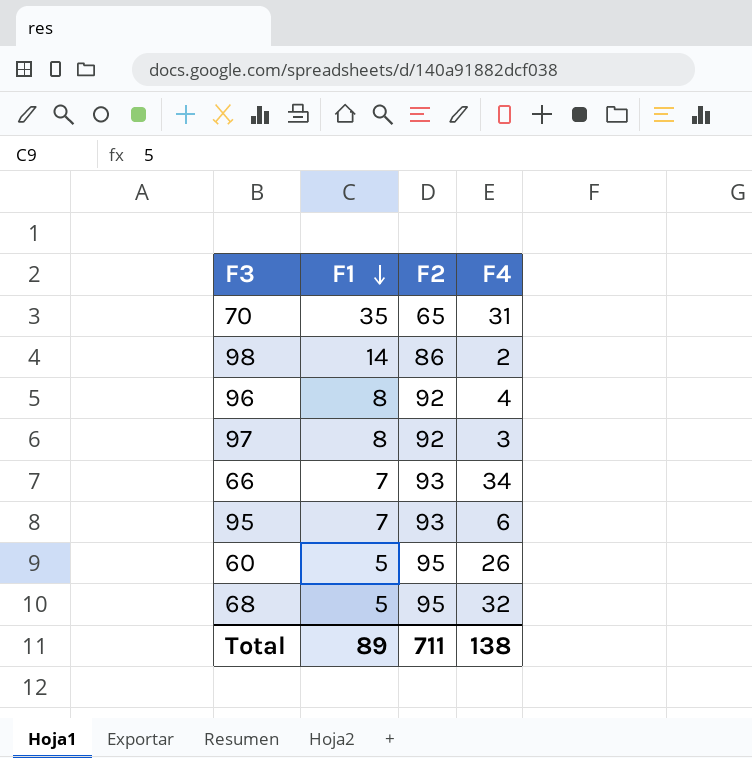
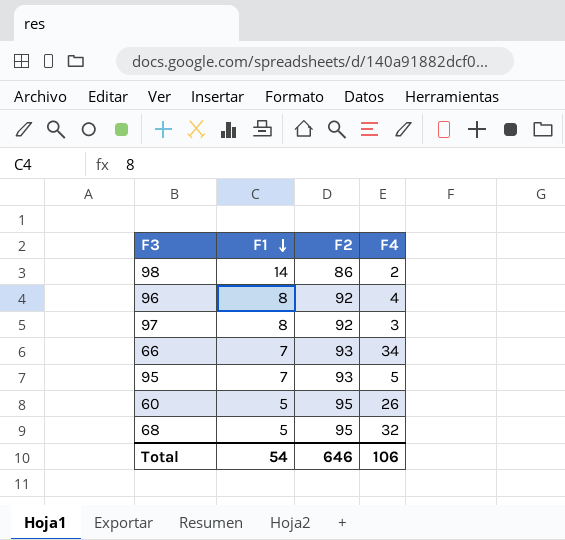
row 70: 35 | 65 | 31 -> none
95 | F4: 6 -> 5
Total | F1: 89 -> 54
Total | F2: 711 -> 646
Total | F4: 138 -> 106

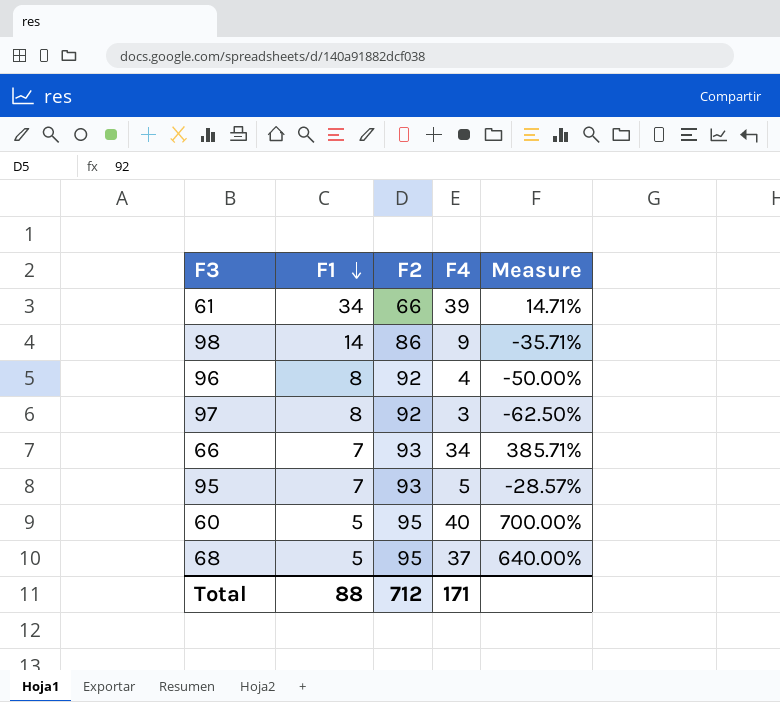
column Measure | formula: none -> ([F4] - [F1]) / [F1]
row 61: none -> 34 | 66 | 39 | 14.71%
98 | F4: 2 -> 9
60 | F4: 26 -> 40
68 | F4: 32 -> 37
Total | F1: 54 -> 88
Total | F2: 646 -> 712
Total | F4: 106 -> 171

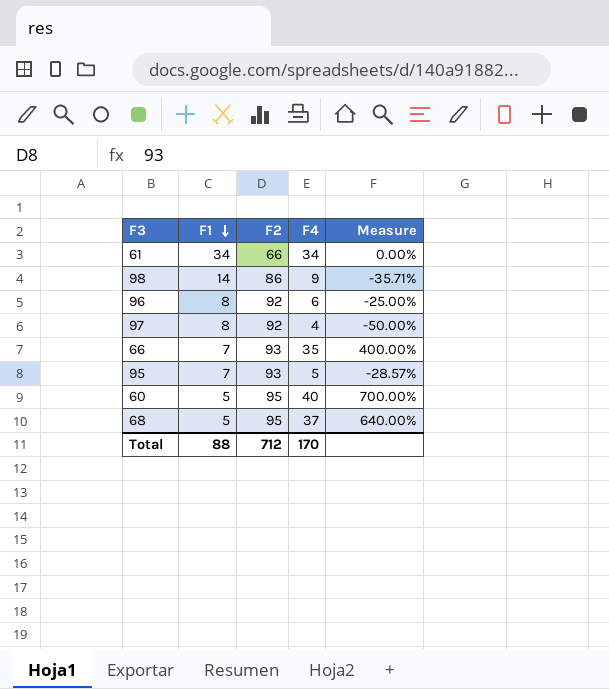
61 | F4: 39 -> 34
61 | Measure: 14.71% -> 0.00%
96 | F4: 4 -> 6
96 | Measure: -50.00% -> -25.00%
97 | F4: 3 -> 4
97 | Measure: -62.50% -> -50.00%
66 | F4: 34 -> 35
66 | Measure: 385.71% -> 400.00%
Total | F4: 171 -> 170

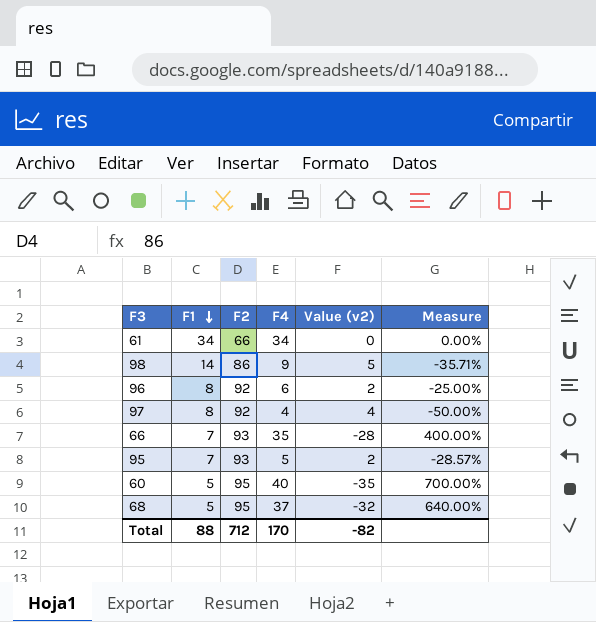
column Value (v2) | formula: none -> [F1] - [F4]

